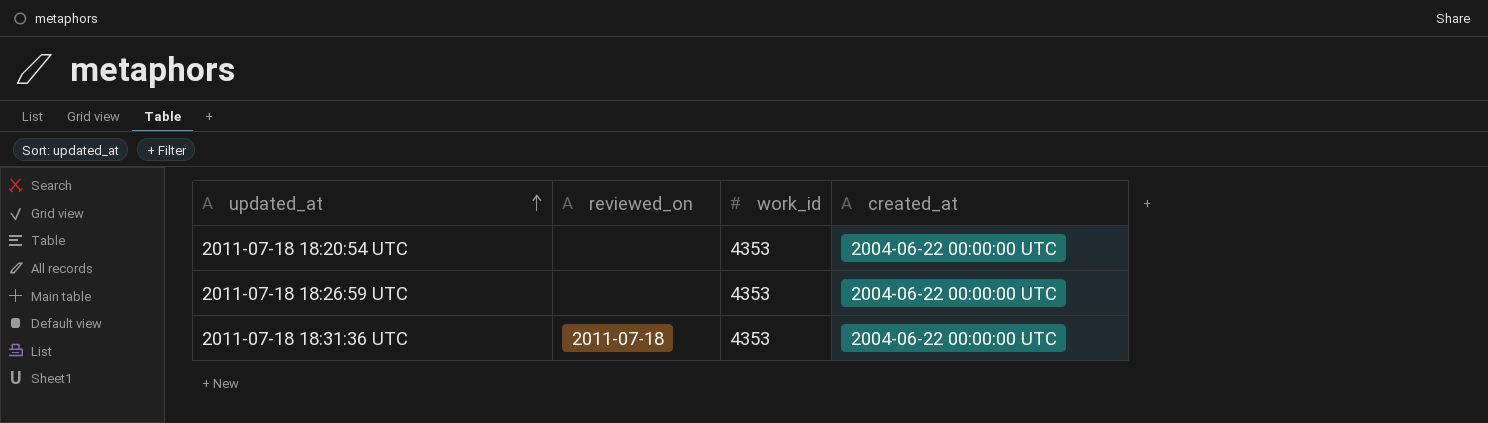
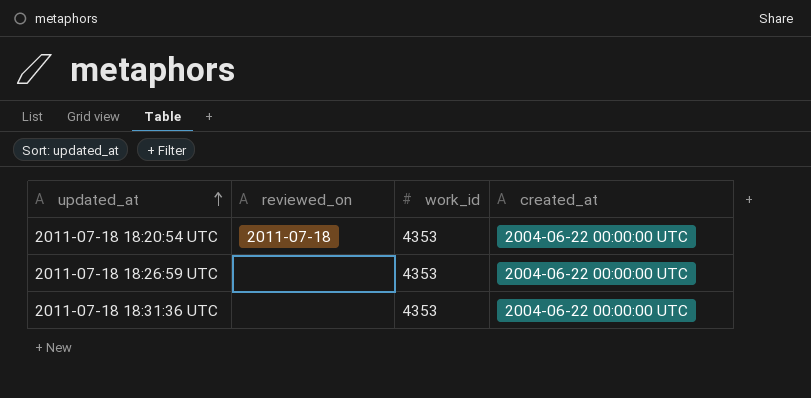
2011-07-18 18:20:54 UTC | reviewed_on: none -> 2011-07-18
2011-07-18 18:31:36 UTC | reviewed_on: 2011-07-18 -> none

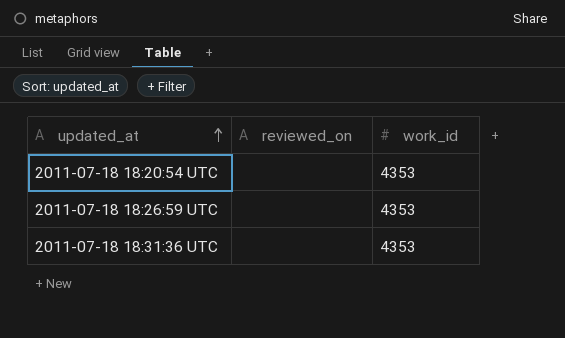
column created_at | position: 4 -> none
2011-07-18 18:20:54 UTC | reviewed_on: 2011-07-18 -> none

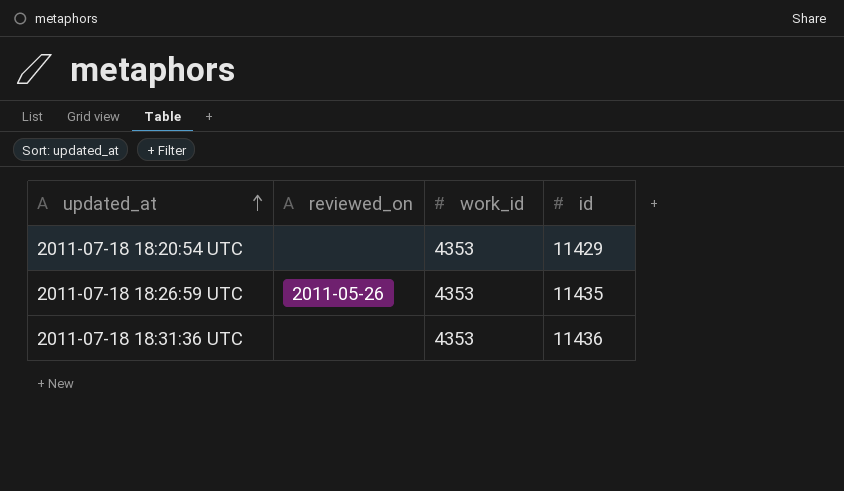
column id | position: none -> 4
2011-07-18 18:26:59 UTC | reviewed_on: none -> 2011-05-26

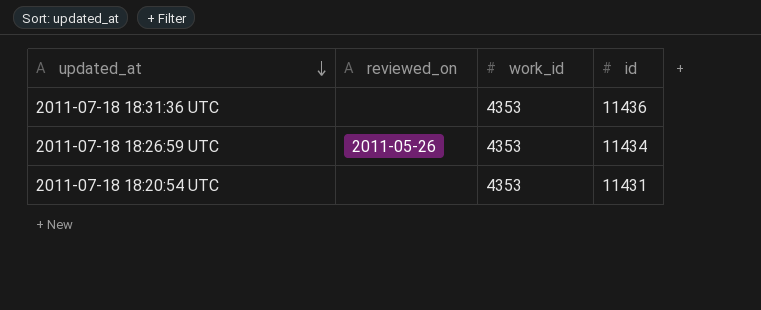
row order: updated_at ascending -> updated_at descending
2011-07-18 18:26:59 UTC | id: 11435 -> 11434
2011-07-18 18:20:54 UTC | id: 11429 -> 11431

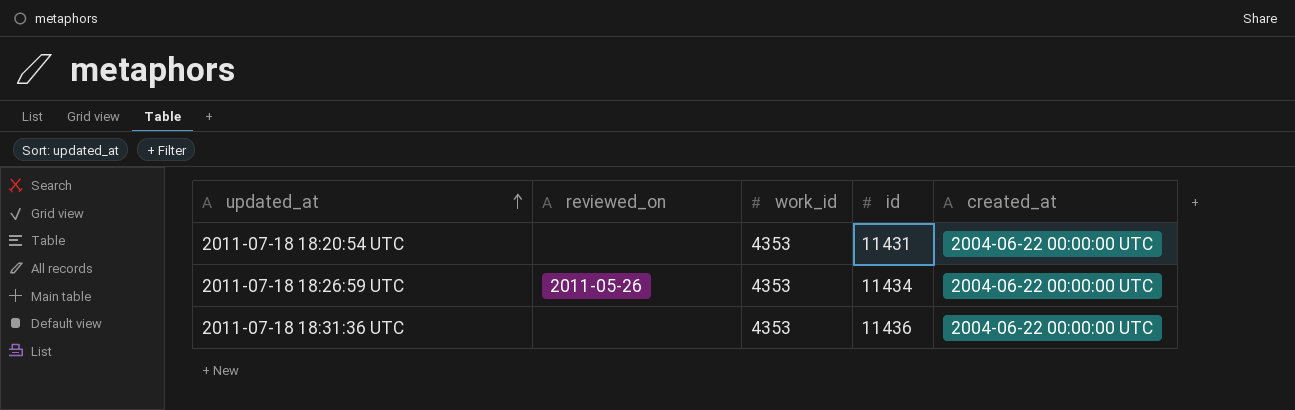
row order: updated_at descending -> updated_at ascending
column created_at | position: none -> 5

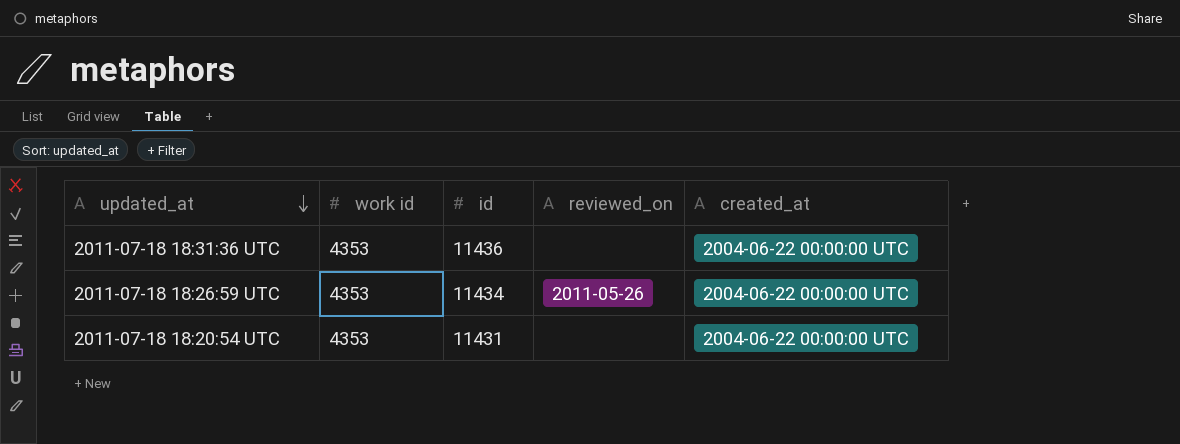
row order: updated_at ascending -> updated_at descending
column name: work_id -> work id
column reviewed_on | position: 2 -> 4

